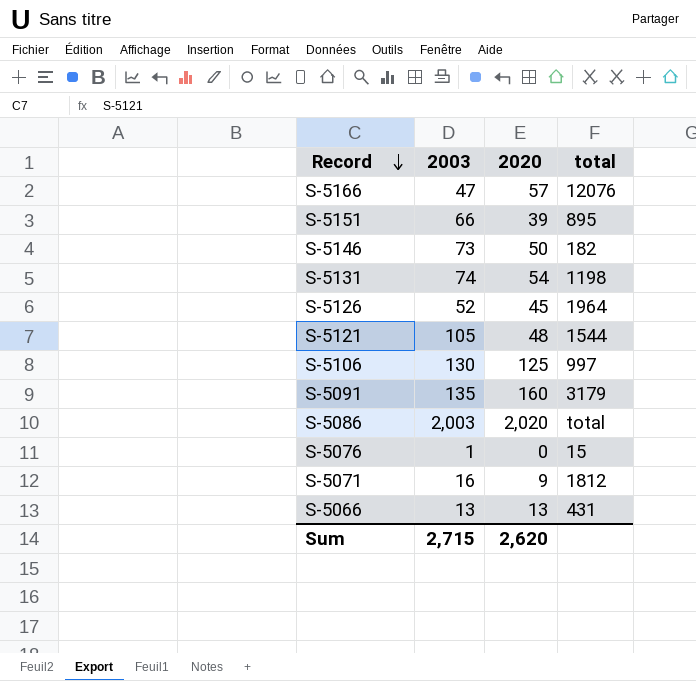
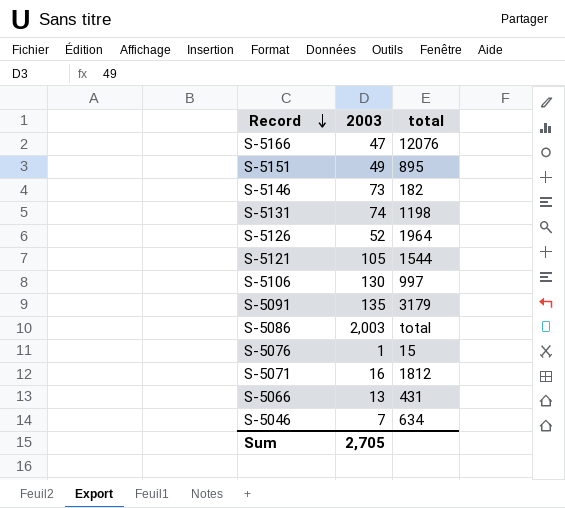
column 2020 | position: 3 -> none
S-5151 | 2003: 66 -> 49
row S-5046: none -> 7 | 634
Sum | 2003: 2,715 -> 2,705

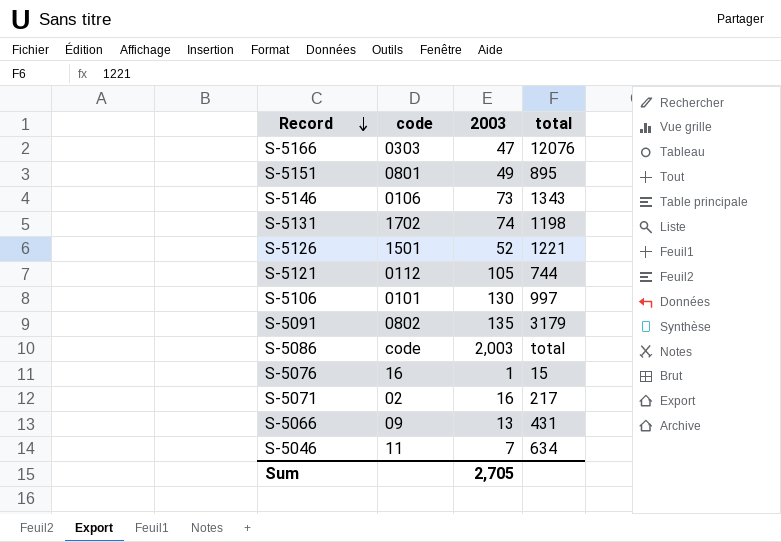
column code | position: none -> 2
S-5146 | total: 182 -> 1343
S-5126 | total: 1964 -> 1221
S-5121 | total: 1544 -> 744
S-5071 | total: 1812 -> 217

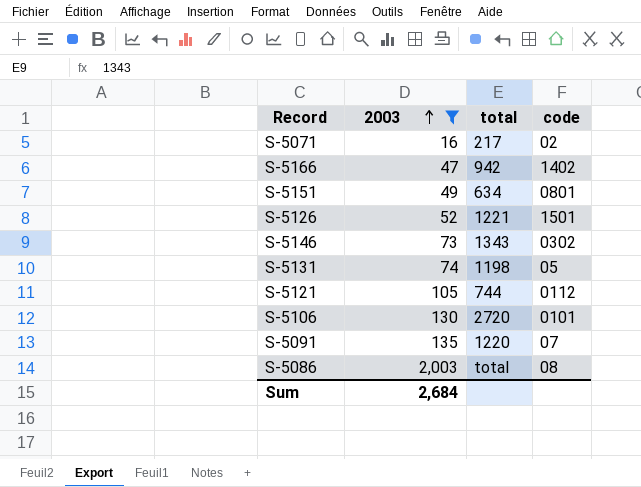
filter: none -> 2003 >= 16
row order: Record descending -> 2003 ascending
column code | position: 2 -> 4
S-5166 | total: 12076 -> 942
S-5166 | code: 0303 -> 1402
S-5151 | total: 895 -> 634
S-5146 | code: 0106 -> 0302
S-5131 | code: 1702 -> 05
S-5106 | total: 997 -> 2720
S-5091 | total: 3179 -> 1220
S-5091 | code: 0802 -> 07
S-5086 | code: code -> 08
Sum | 2003: 2,705 -> 2,684

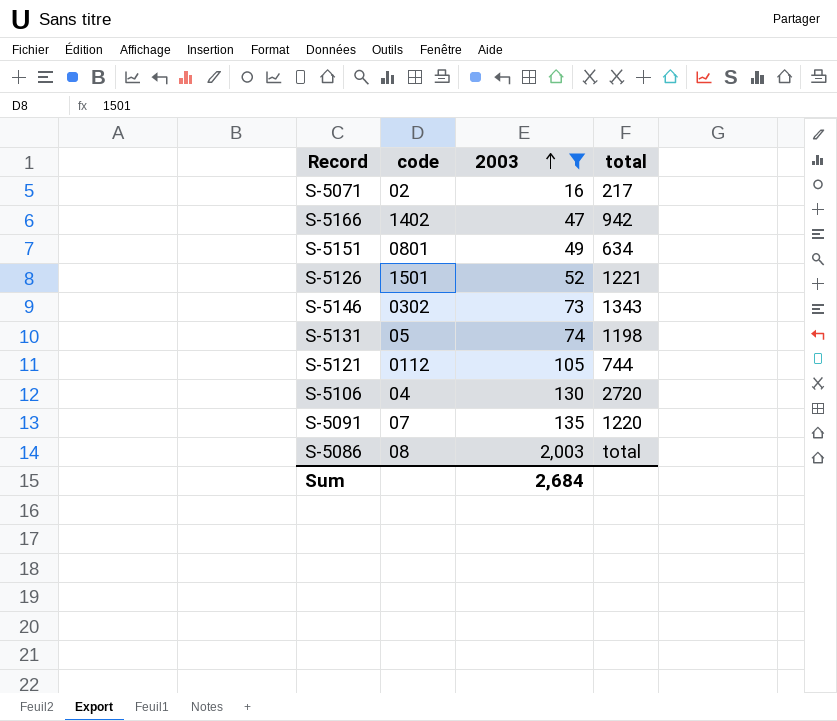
column code | position: 4 -> 2
S-5106 | code: 0101 -> 04

